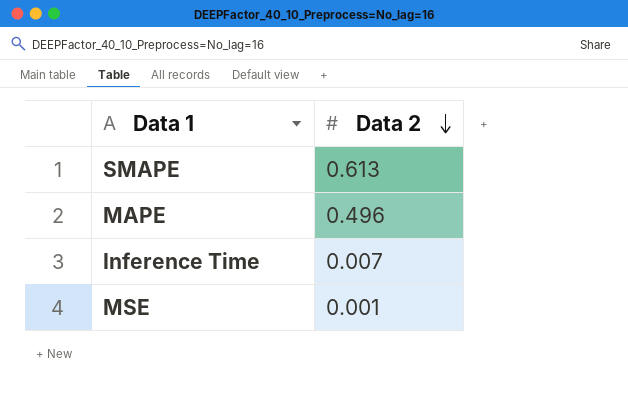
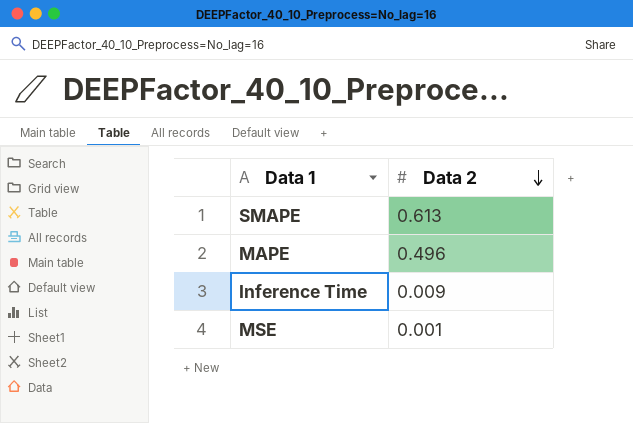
Inference Time | Data 2: 0.007 -> 0.009

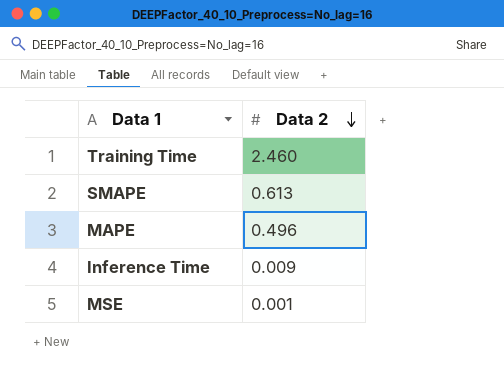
row Training Time: none -> 2.460

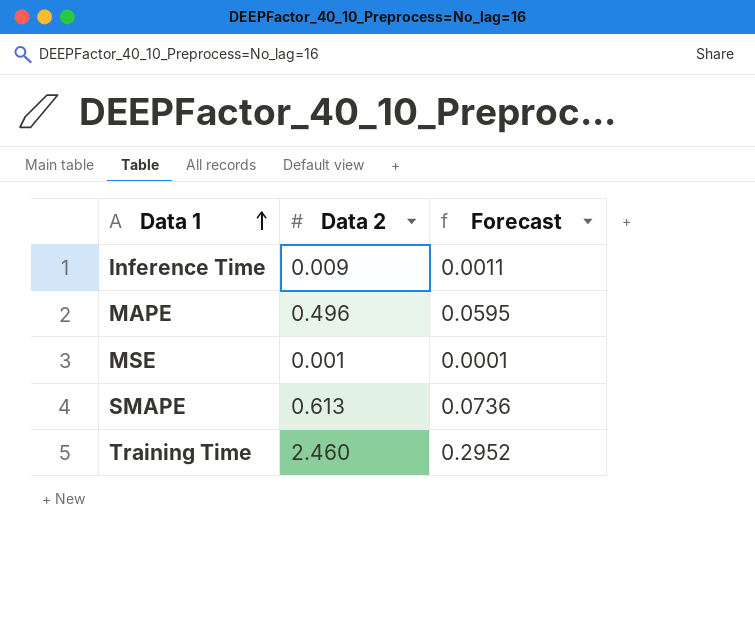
row order: Data 2 descending -> Data 1 ascending
column Forecast | formula: none -> [Data 2] * 0.12

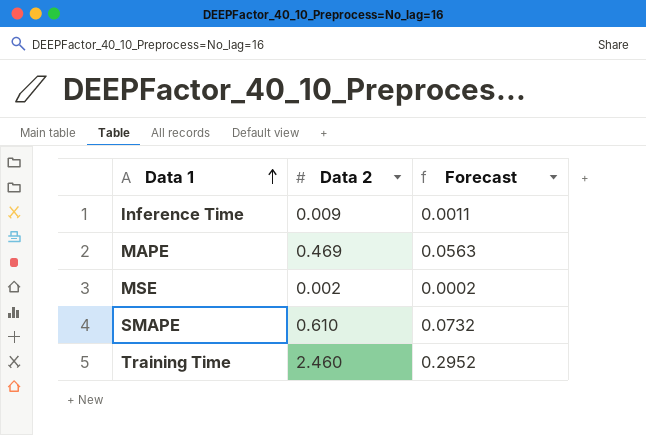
MAPE | Data 2: 0.496 -> 0.469
MAPE | Forecast: 0.0595 -> 0.0563
MSE | Data 2: 0.001 -> 0.002
MSE | Forecast: 0.0001 -> 0.0002
SMAPE | Data 2: 0.613 -> 0.610
SMAPE | Forecast: 0.0736 -> 0.0732

